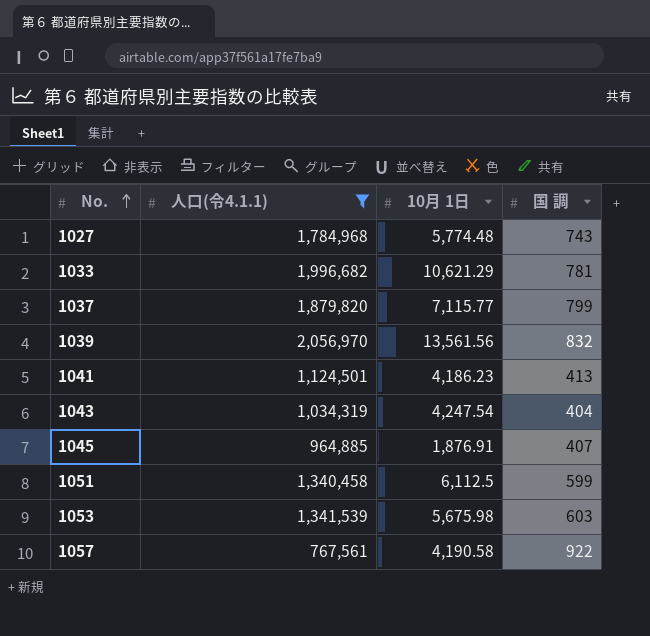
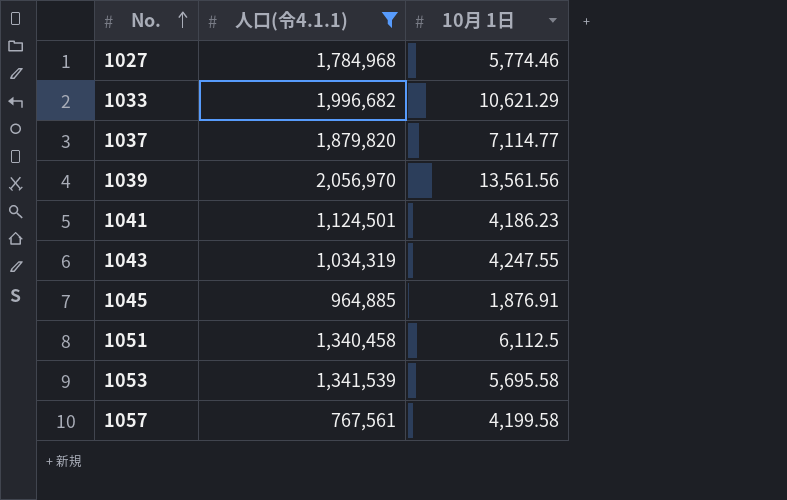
column 国 調 | position: 4 -> none
1027 | 10月 1日: 5,774.48 -> 5,774.46
1037 | 10月 1日: 7,115.77 -> 7,114.77
1043 | 10月 1日: 4,247.54 -> 4,247.55
1053 | 10月 1日: 5,675.98 -> 5,695.58
1057 | 10月 1日: 4,190.58 -> 4,199.58

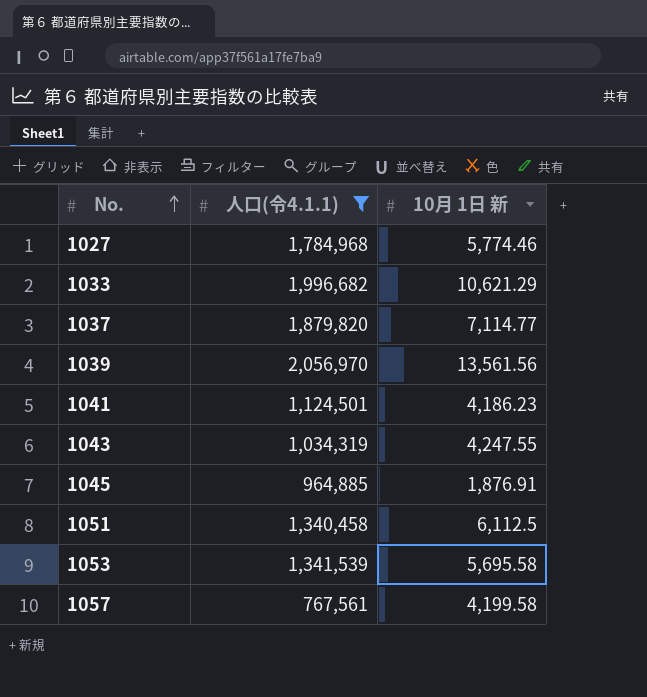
column name: 10月 1日 -> 10月 1日 新

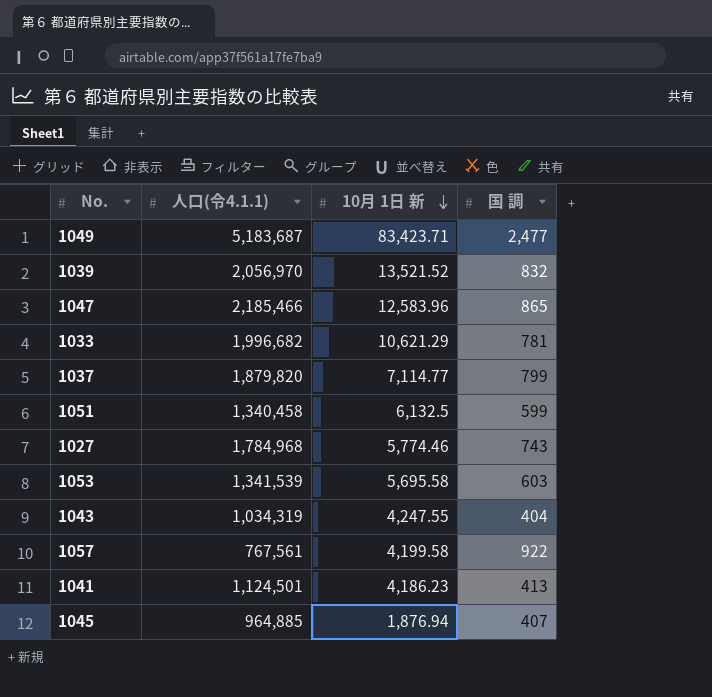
filter: 人口(令4.1.1) <= 2,056,970 -> none
row order: No. ascending -> 10月 1日 新 descending
column 国 調 | position: none -> 4
1039 | 10月 1日 新: 13,561.56 -> 13,521.52
1051 | 10月 1日 新: 6,112.5 -> 6,132.5
1045 | 10月 1日 新: 1,876.91 -> 1,876.94

